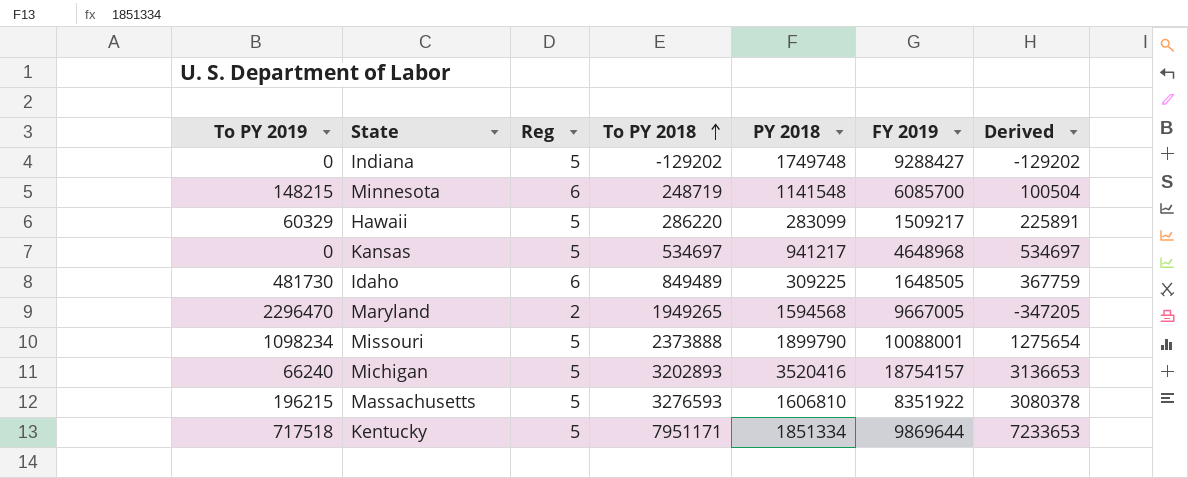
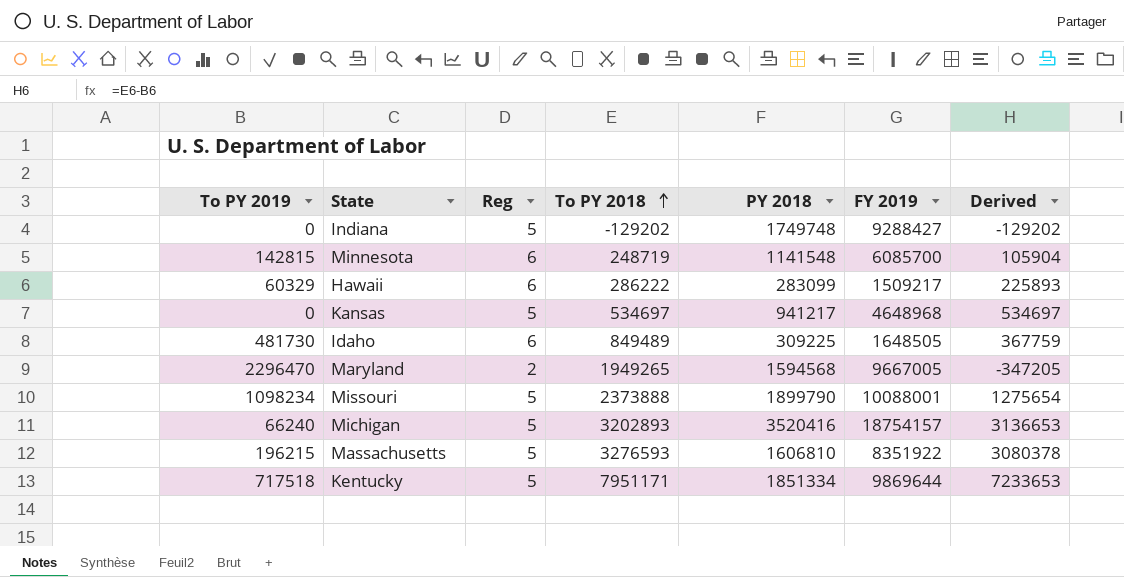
Minnesota | To PY 2019: 148215 -> 142815
Minnesota | Derived: 100504 -> 105904
Hawaii | Reg: 5 -> 6
Hawaii | To PY 2018: 286220 -> 286222
Hawaii | Derived: 225891 -> 225893

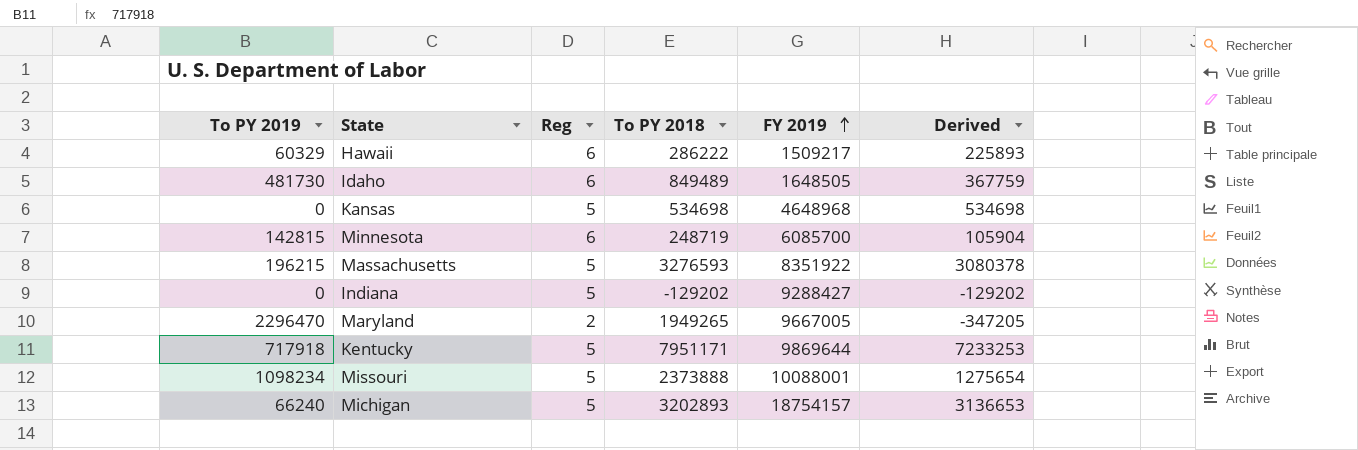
row order: To PY 2018 ascending -> FY 2019 ascending
column PY 2018 | position: 5 -> none
Kansas | To PY 2018: 534697 -> 534698
Kansas | Derived: 534697 -> 534698
Kentucky | To PY 2019: 717518 -> 717918
Kentucky | Derived: 7233653 -> 7233253

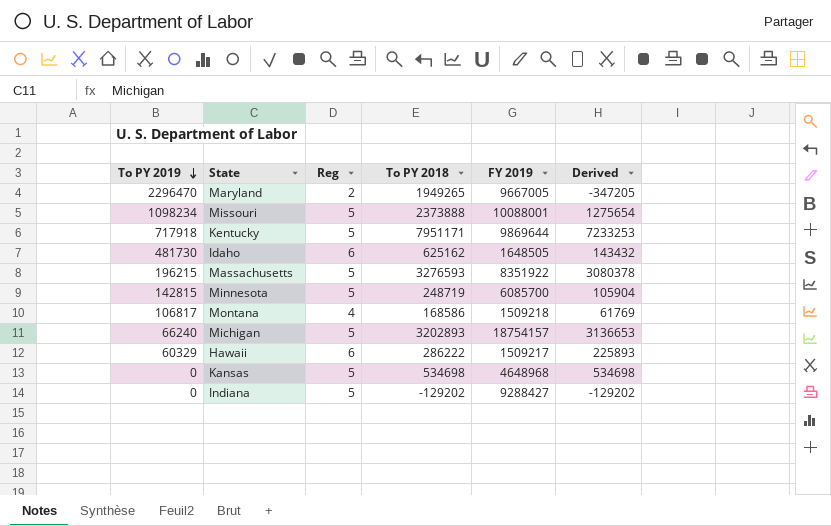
row order: FY 2019 ascending -> To PY 2019 descending
Idaho | To PY 2018: 849489 -> 625162
Idaho | Derived: 367759 -> 143432
Minnesota | Reg: 6 -> 5
row Montana: none -> 106817 | 4 | 168586 | 1509218 | 61769

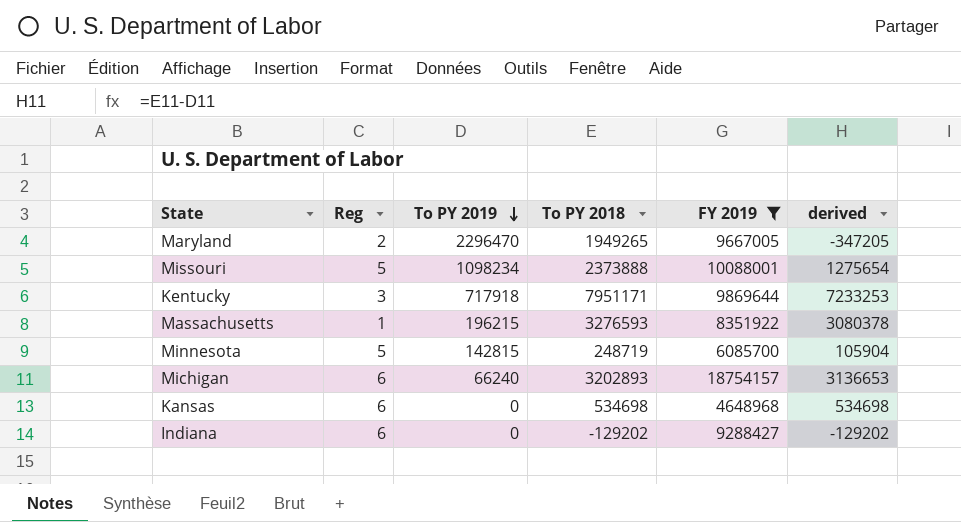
filter: none -> FY 2019 >= 4648968
column To PY 2019 | position: 1 -> 3
column name: Derived -> derived
Kentucky | Reg: 5 -> 3
Massachusetts | Reg: 5 -> 1
Michigan | Reg: 5 -> 6
Kansas | Reg: 5 -> 6
Indiana | Reg: 5 -> 6

